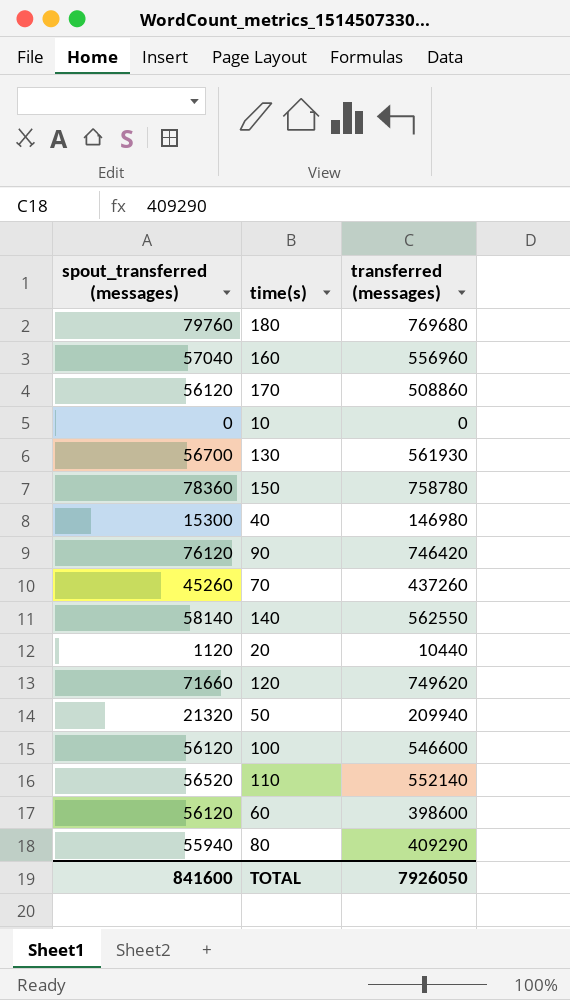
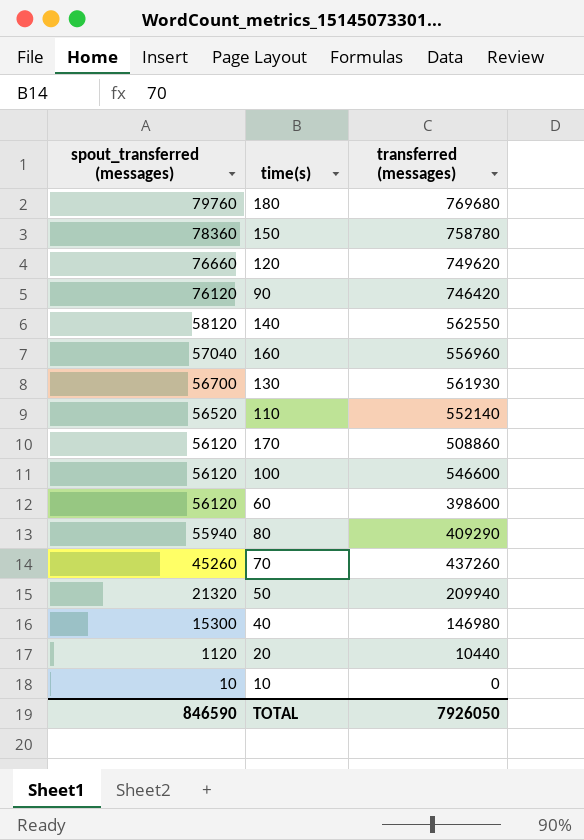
row order: none -> spout_transferred (messages) descending
120 | spout_transferred (messages): 71660 -> 76660
140 | spout_transferred (messages): 58140 -> 58120
10 | spout_transferred (messages): 0 -> 10
TOTAL | spout_transferred (messages): 841600 -> 846590

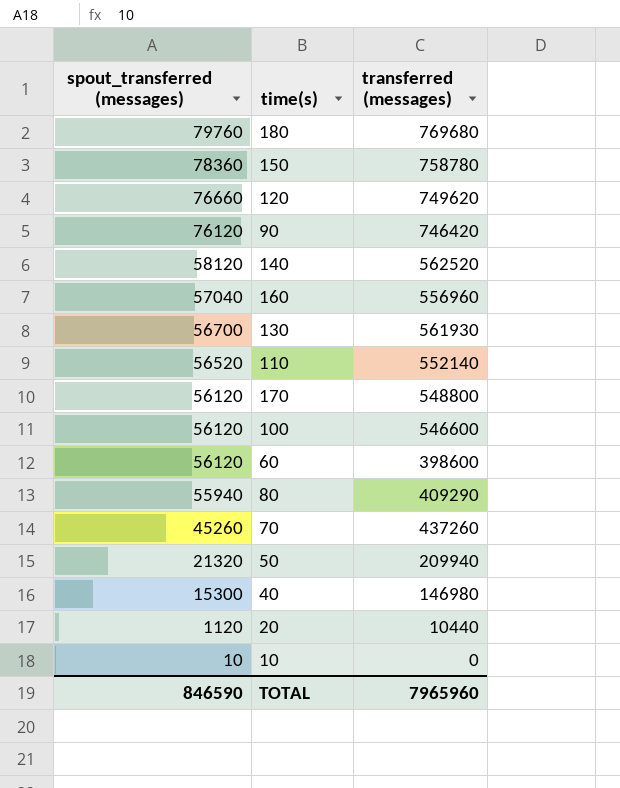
140 | transferred (messages): 562550 -> 562520
170 | transferred (messages): 508860 -> 548800
TOTAL | transferred (messages): 7926050 -> 7965960

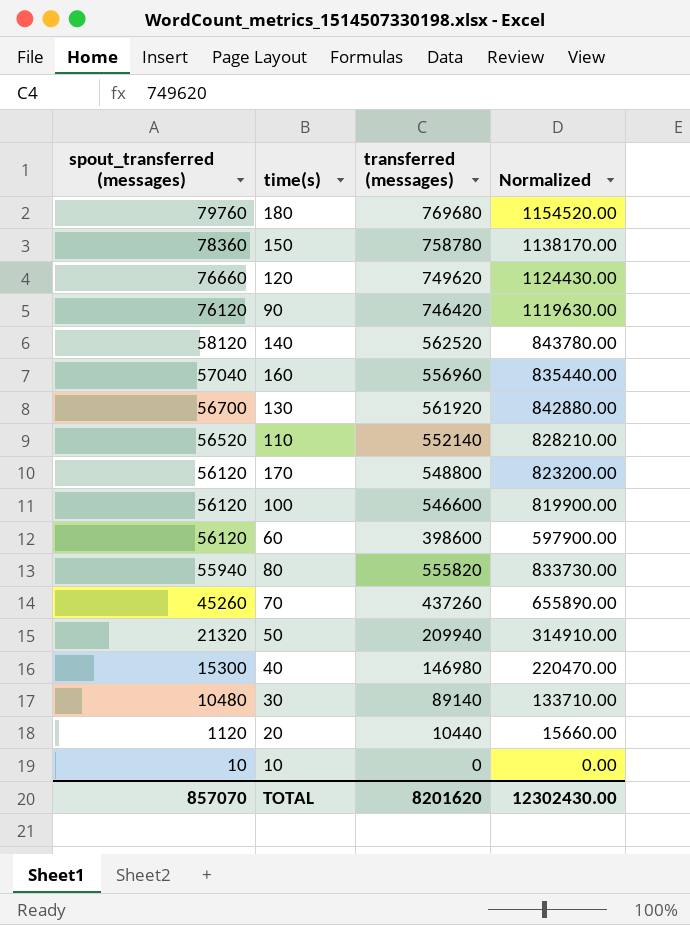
column Normalized | formula: none -> [transferred (messages)] * 1.5
130 | transferred (messages): 561930 -> 561920
80 | transferred (messages): 409290 -> 555820
row 30: none -> 10480 | 89140 | 133710.00
TOTAL | spout_transferred (messages): 846590 -> 857070
TOTAL | transferred (messages): 7965960 -> 8201620

